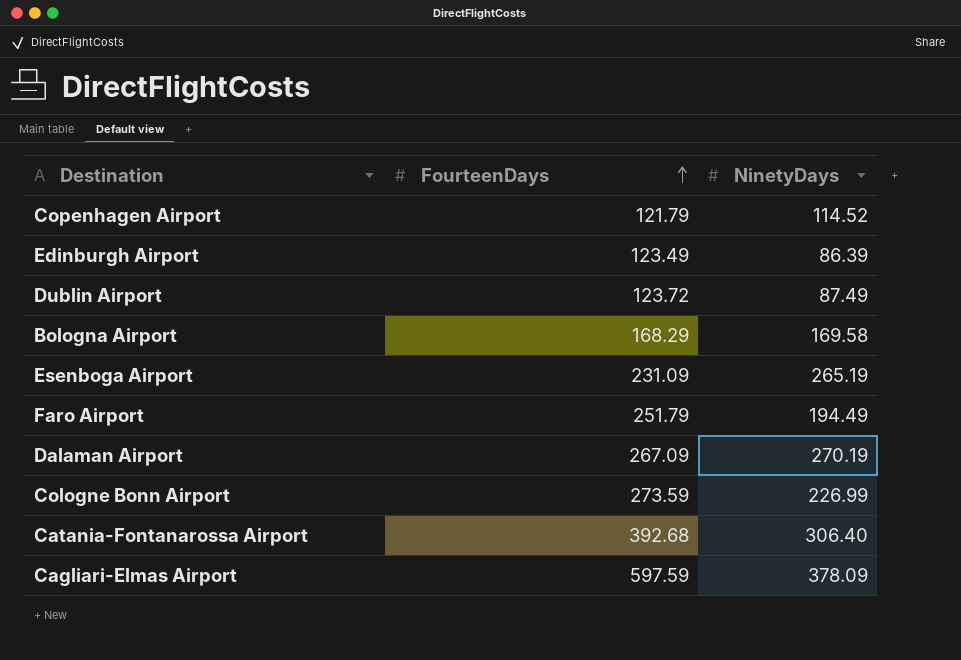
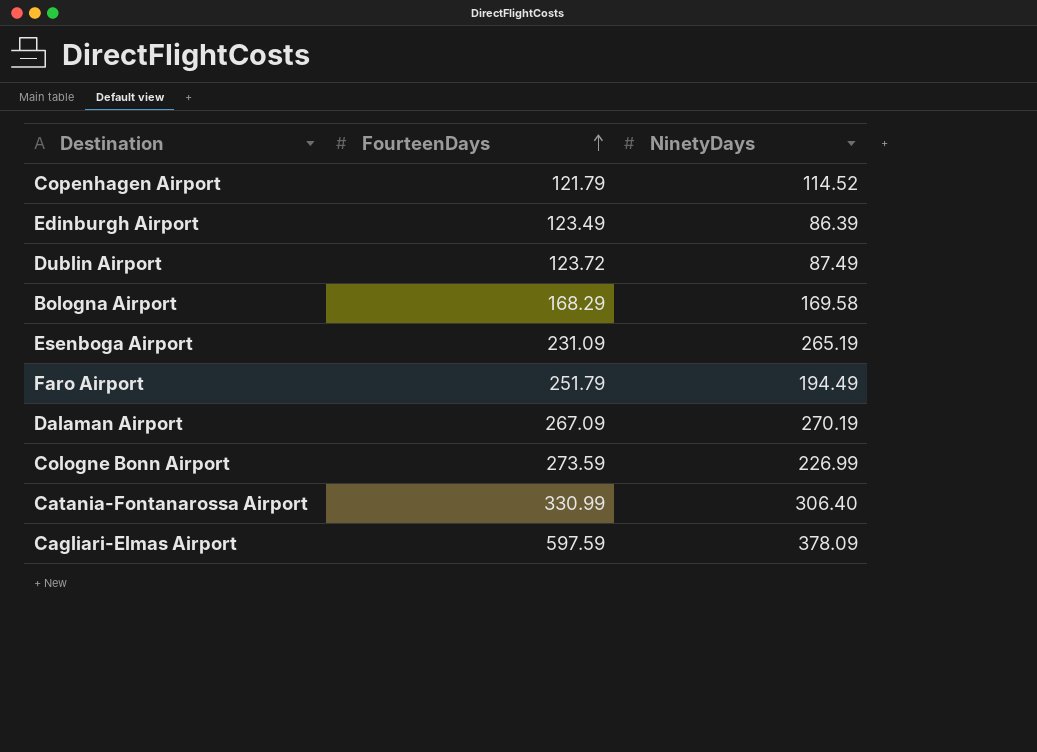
Catania-Fontanarossa Airport | FourteenDays: 392.68 -> 330.99

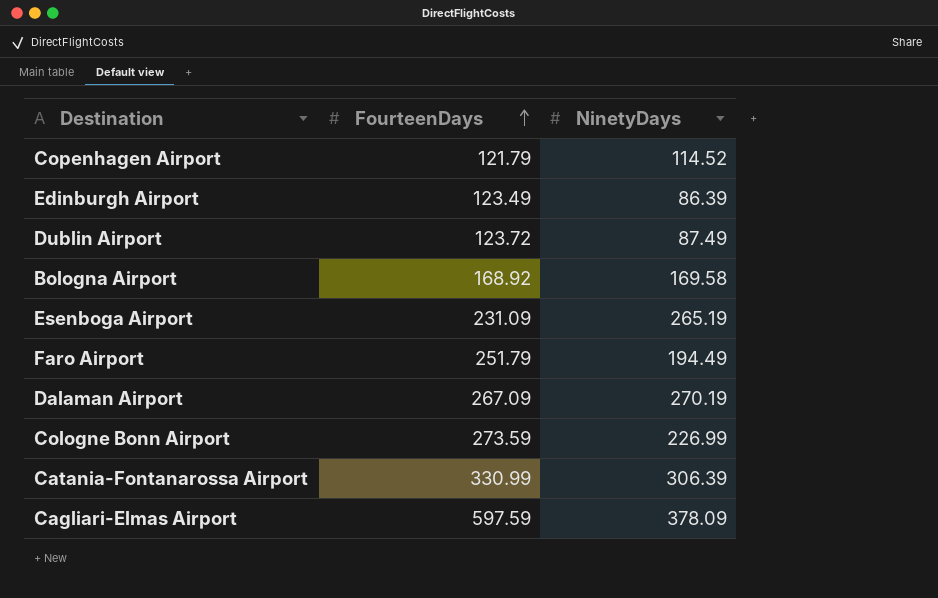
Bologna Airport | FourteenDays: 168.29 -> 168.92
Catania-Fontanarossa Airport | NinetyDays: 306.40 -> 306.39

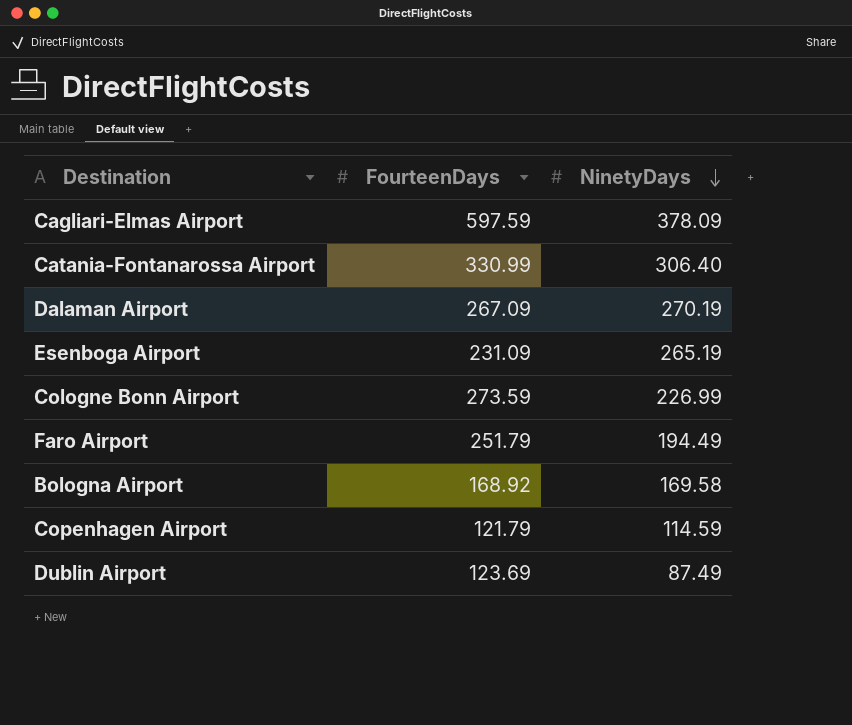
row order: FourteenDays ascending -> NinetyDays descending
row Edinburgh Airport: 123.49 | 86.39 -> none
Catania-Fontanarossa Airport | NinetyDays: 306.39 -> 306.40
Copenhagen Airport | NinetyDays: 114.52 -> 114.59
Dublin Airport | FourteenDays: 123.72 -> 123.69

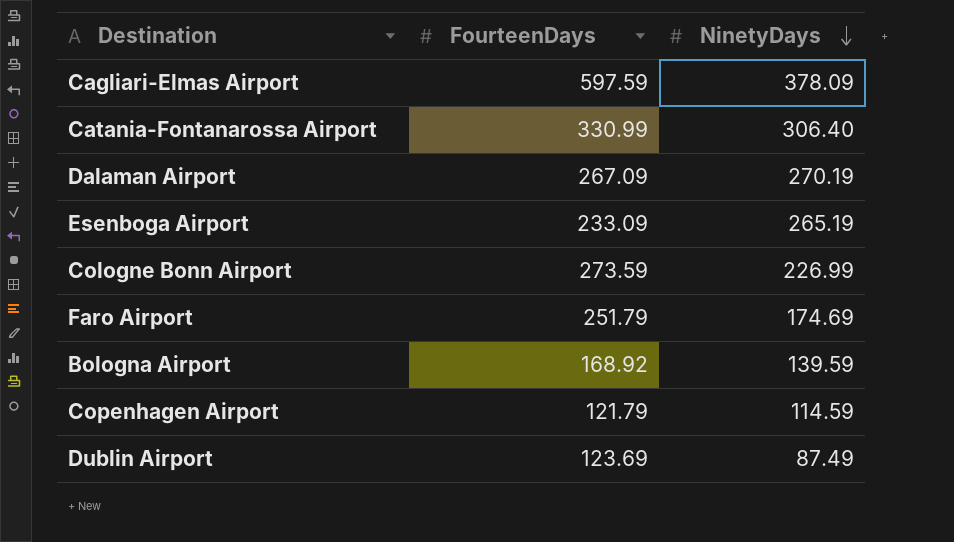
Esenboga Airport | FourteenDays: 231.09 -> 233.09
Faro Airport | NinetyDays: 194.49 -> 174.69
Bologna Airport | NinetyDays: 169.58 -> 139.59

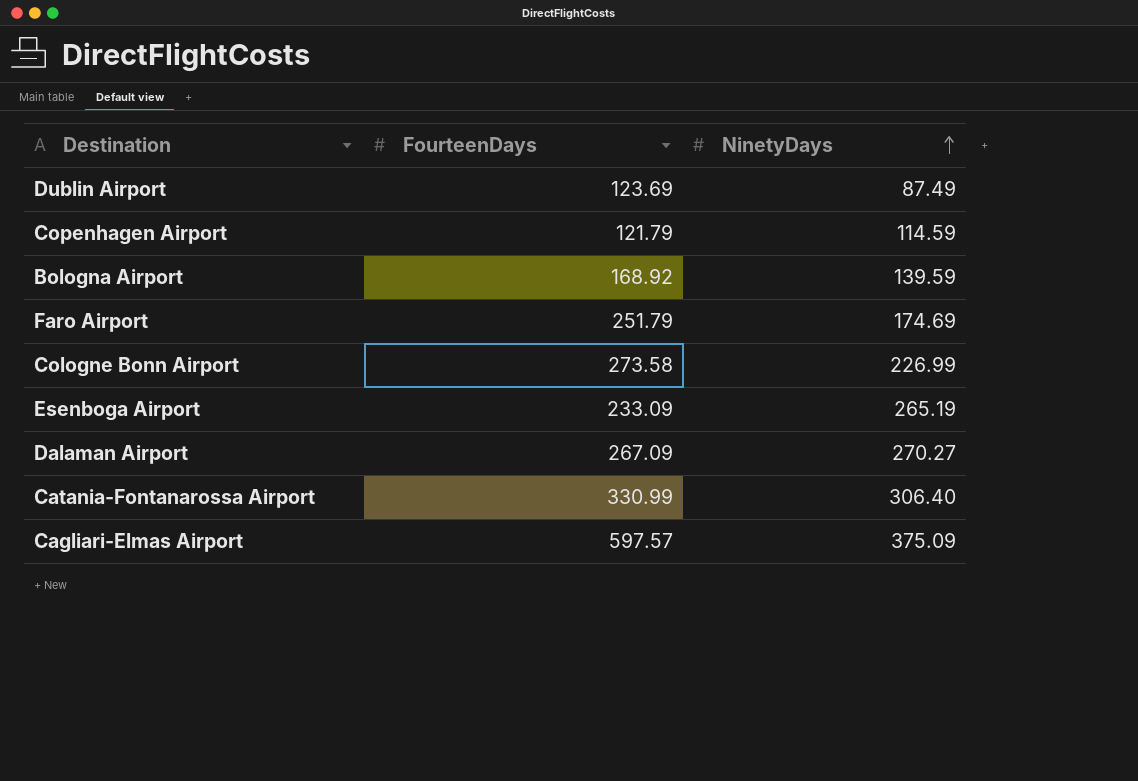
row order: NinetyDays descending -> NinetyDays ascending
Cologne Bonn Airport | FourteenDays: 273.59 -> 273.58
Dalaman Airport | NinetyDays: 270.19 -> 270.27
Cagliari-Elmas Airport | FourteenDays: 597.59 -> 597.57
Cagliari-Elmas Airport | NinetyDays: 378.09 -> 375.09

